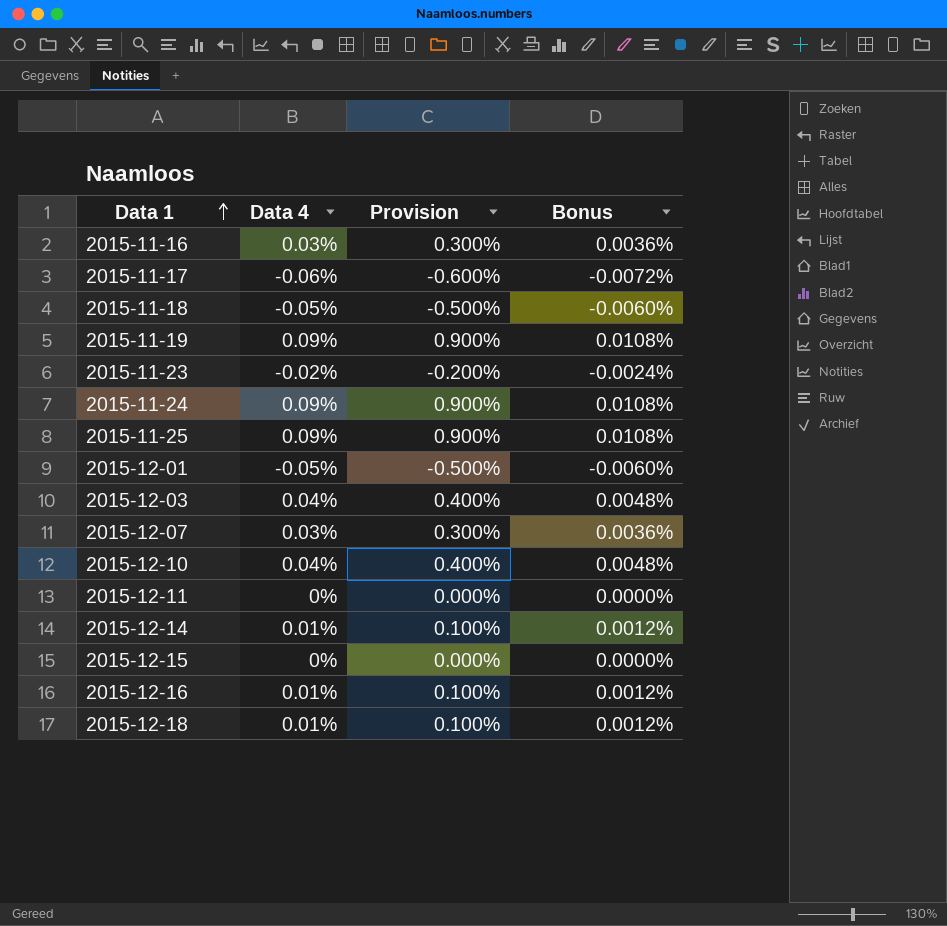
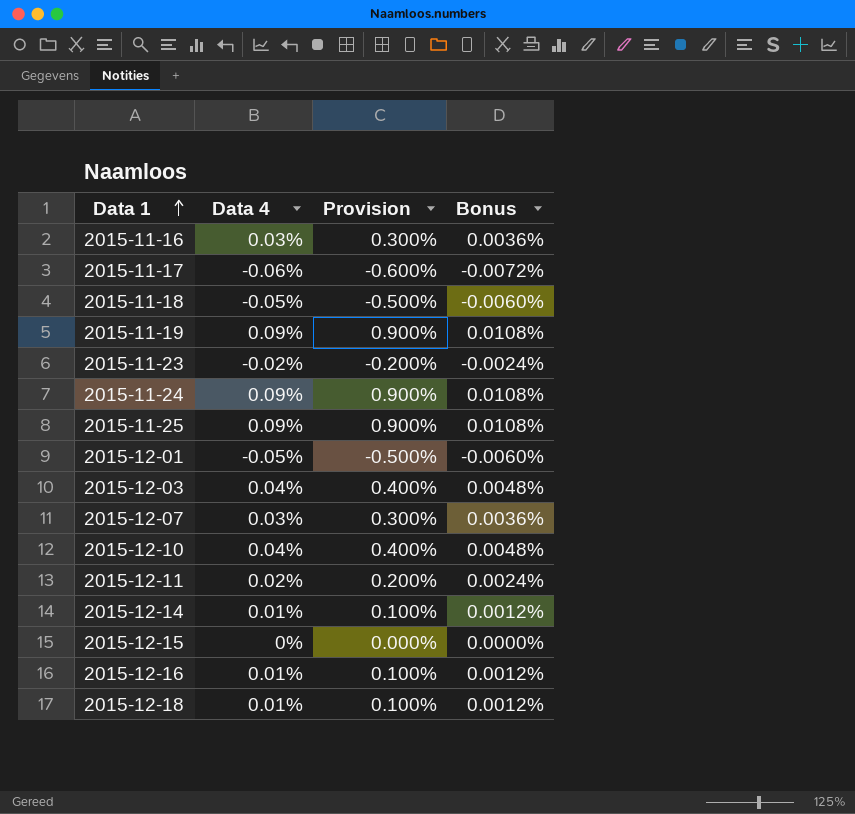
2015-12-11 | Data 4: 0% -> 0.02%
2015-12-11 | Provision: 0.000% -> 0.200%
2015-12-11 | Bonus: 0.0000% -> 0.0024%

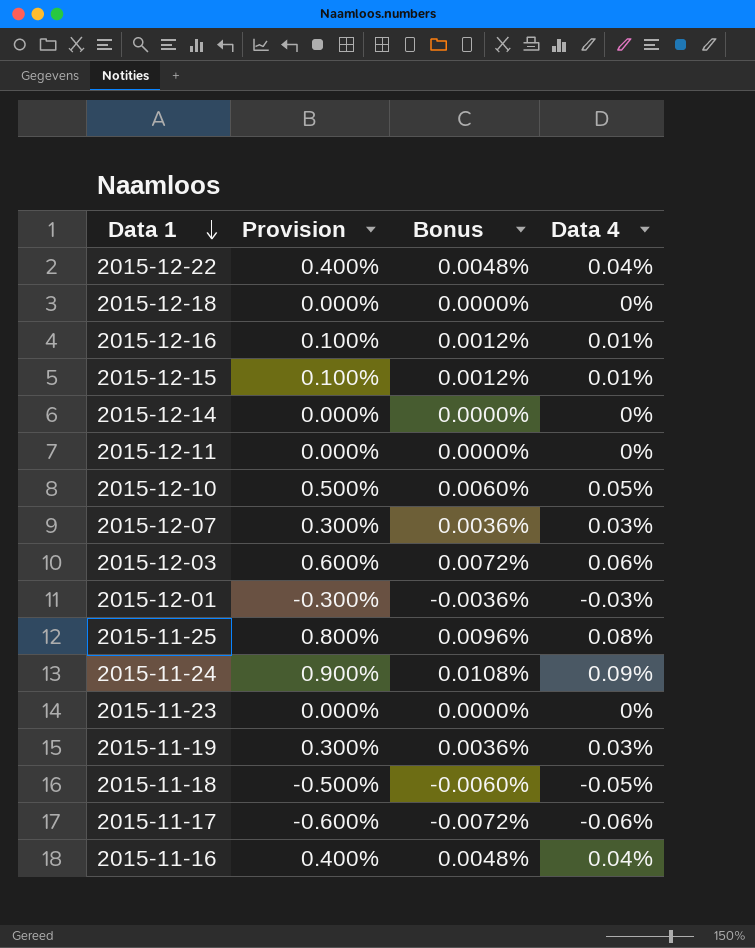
row order: Data 1 ascending -> Data 1 descending
column Data 4 | position: 2 -> 4
row 2015-12-22: none -> 0.400% | 0.0048% | 0.04%
2015-12-18 | Provision: 0.100% -> 0.000%
2015-12-18 | Bonus: 0.0012% -> 0.0000%
2015-12-18 | Data 4: 0.01% -> 0%
2015-12-15 | Provision: 0.000% -> 0.100%
2015-12-15 | Bonus: 0.0000% -> 0.0012%
2015-12-15 | Data 4: 0% -> 0.01%
2015-12-14 | Provision: 0.100% -> 0.000%
2015-12-14 | Bonus: 0.0012% -> 0.0000%
2015-12-14 | Data 4: 0.01% -> 0%
2015-12-11 | Provision: 0.200% -> 0.000%
2015-12-11 | Bonus: 0.0024% -> 0.0000%
2015-12-11 | Data 4: 0.02% -> 0%
2015-12-10 | Provision: 0.400% -> 0.500%
2015-12-10 | Bonus: 0.0048% -> 0.0060%
2015-12-10 | Data 4: 0.04% -> 0.05%
2015-12-03 | Provision: 0.400% -> 0.600%
2015-12-03 | Bonus: 0.0048% -> 0.0072%
2015-12-03 | Data 4: 0.04% -> 0.06%
2015-12-01 | Provision: -0.500% -> -0.300%
2015-12-01 | Bonus: -0.0060% -> -0.0036%
2015-12-01 | Data 4: -0.05% -> -0.03%
2015-11-25 | Provision: 0.900% -> 0.800%
2015-11-25 | Bonus: 0.0108% -> 0.0096%
2015-11-25 | Data 4: 0.09% -> 0.08%
2015-11-23 | Provision: -0.200% -> 0.000%
2015-11-23 | Bonus: -0.0024% -> 0.0000%
2015-11-23 | Data 4: -0.02% -> 0%
2015-11-19 | Provision: 0.900% -> 0.300%
2015-11-19 | Bonus: 0.0108% -> 0.0036%
2015-11-19 | Data 4: 0.09% -> 0.03%
2015-11-16 | Provision: 0.300% -> 0.400%
2015-11-16 | Bonus: 0.0036% -> 0.0048%
2015-11-16 | Data 4: 0.03% -> 0.04%

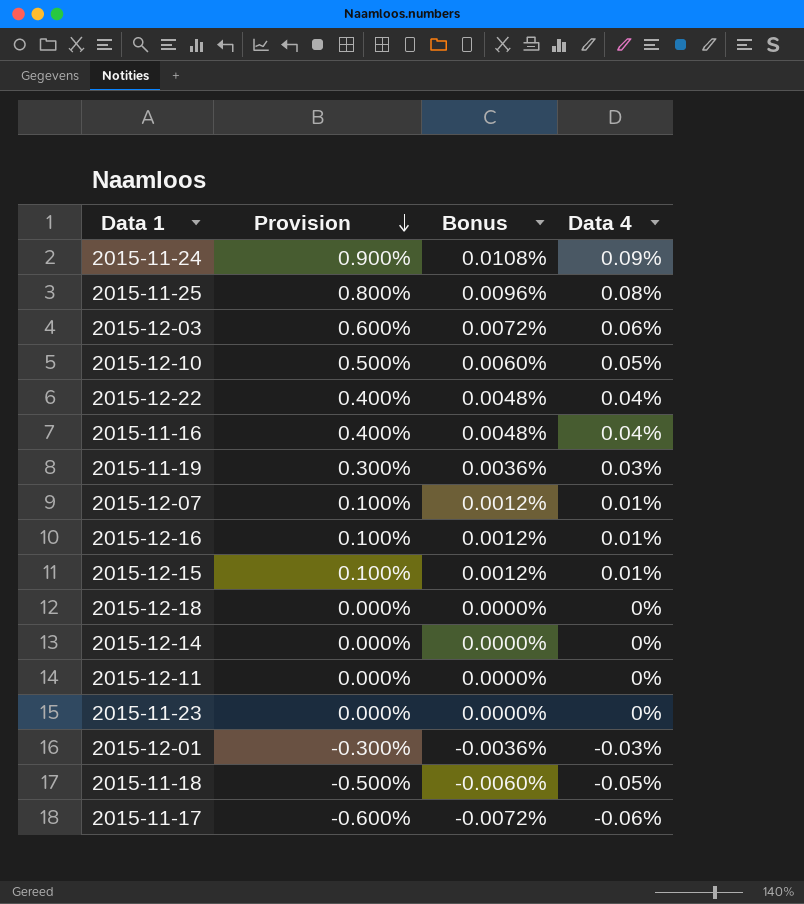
row order: Data 1 descending -> Provision descending
2015-12-07 | Provision: 0.300% -> 0.100%
2015-12-07 | Bonus: 0.0036% -> 0.0012%
2015-12-07 | Data 4: 0.03% -> 0.01%

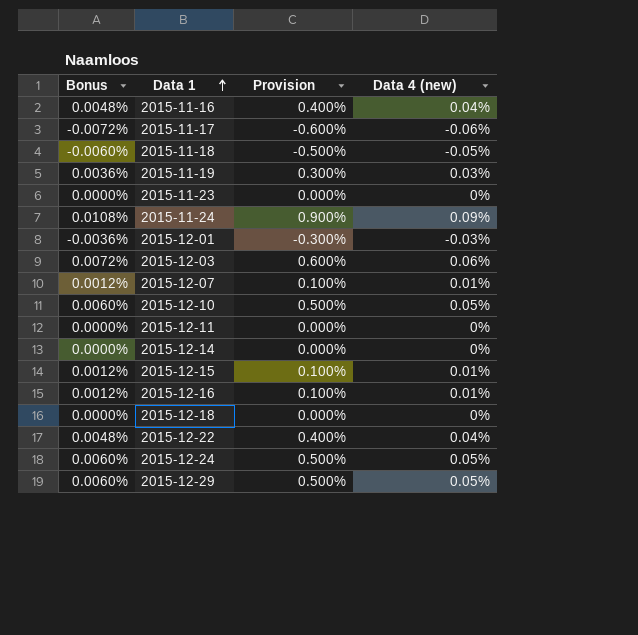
row order: Provision descending -> Data 1 ascending
column Bonus | position: 3 -> 1
column name: Data 4 -> Data 4 (new)
row 2015-11-25: 0.800% | 0.0096% | 0.08% -> none
row 2015-12-24: none -> 0.0060% | 0.500% | 0.05%
row 2015-12-29: none -> 0.0060% | 0.500% | 0.05%

